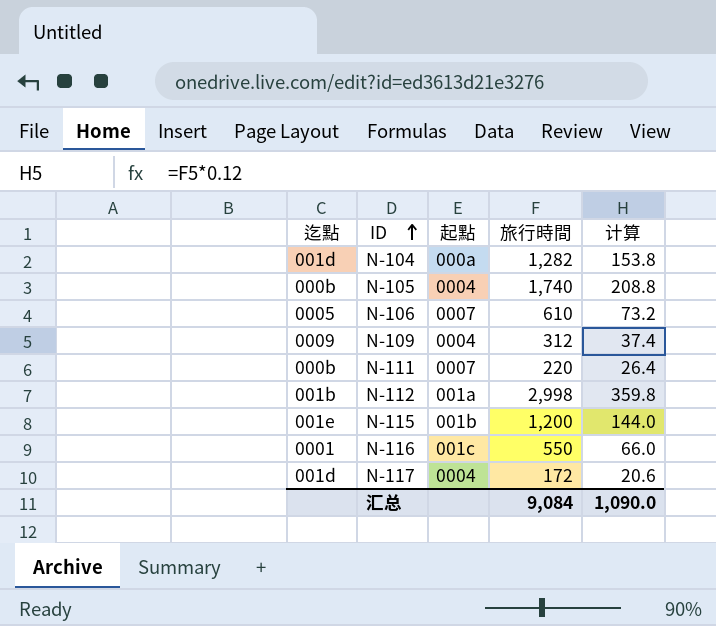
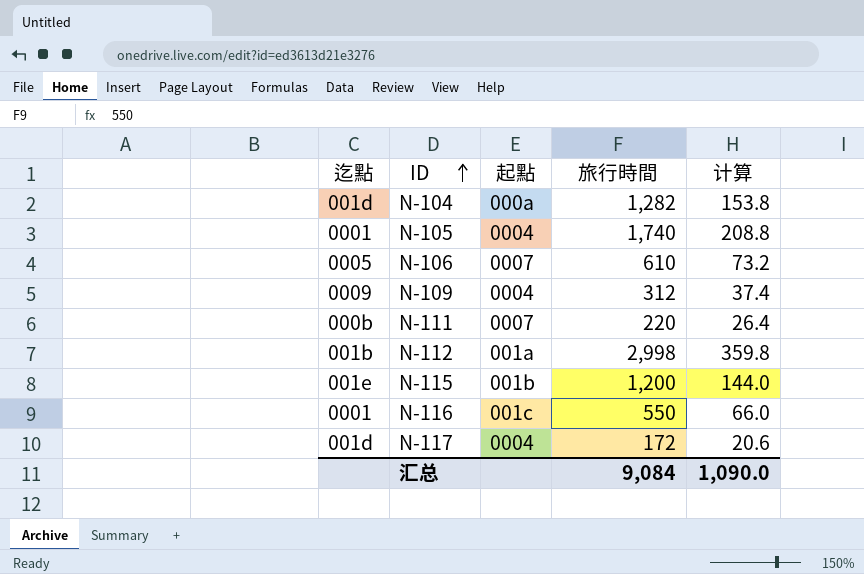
N-105 | 迄點: 000b -> 0001

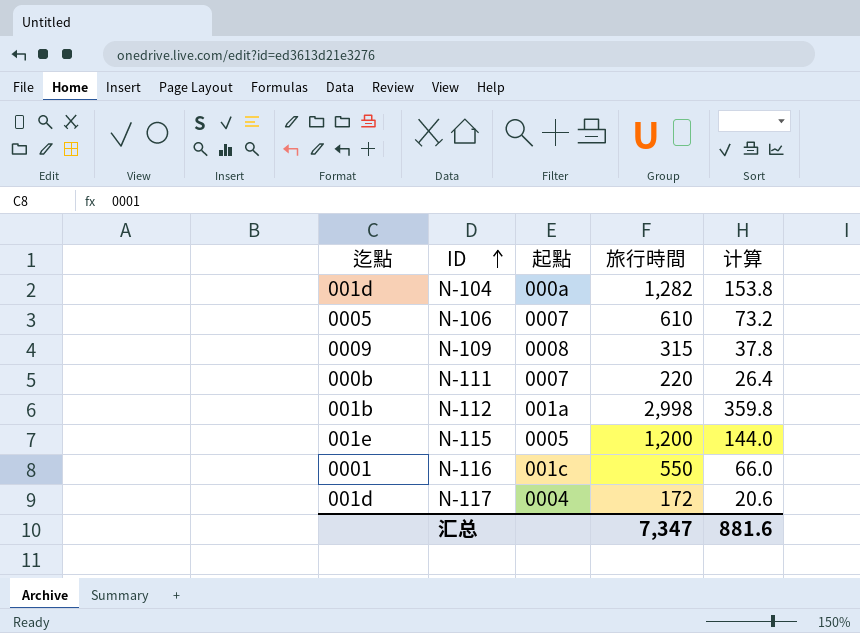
row N-105: 0001 | 0004 | 1,740 | 208.8 -> none
N-109 | 起點: 0004 -> 0008
N-109 | 旅行時間: 312 -> 315
N-109 | 计算: 37.4 -> 37.8
N-115 | 起點: 001b -> 0005
汇总 | 旅行時間: 9,084 -> 7,347
汇总 | 计算: 1,090.0 -> 881.6

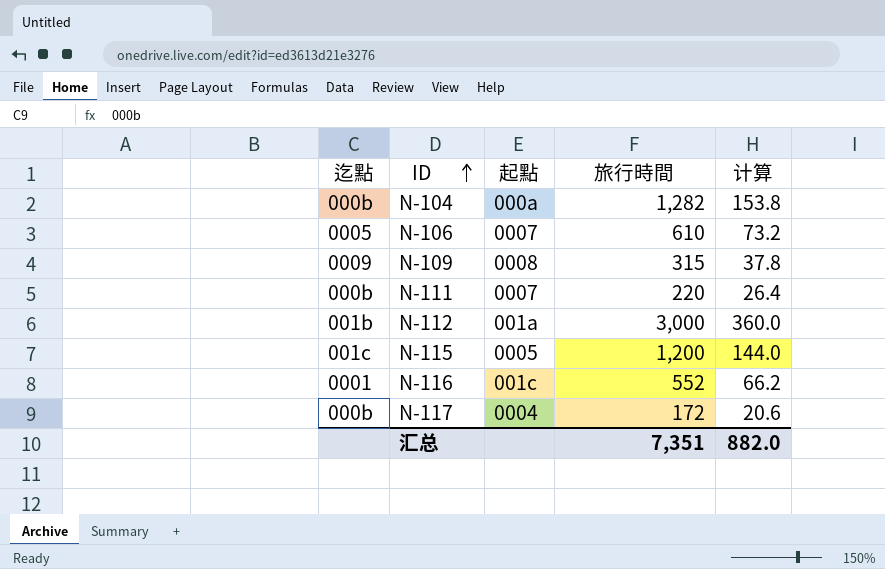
N-104 | 迄點: 001d -> 000b
N-112 | 旅行時間: 2,998 -> 3,000
N-112 | 计算: 359.8 -> 360.0
N-115 | 迄點: 001e -> 001c
N-116 | 旅行時間: 550 -> 552
N-116 | 计算: 66.0 -> 66.2
N-117 | 迄點: 001d -> 000b
汇总 | 旅行時間: 7,347 -> 7,351
汇总 | 计算: 881.6 -> 882.0

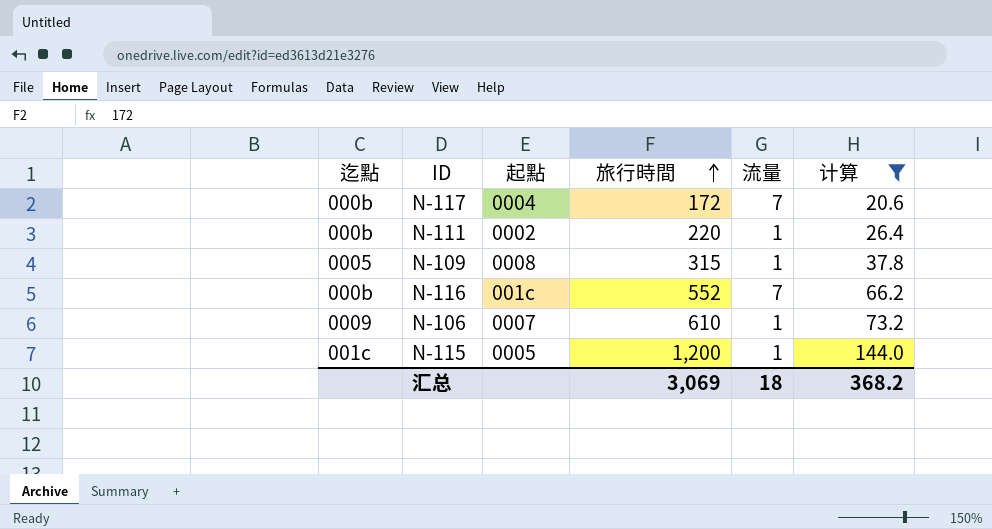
filter: none -> 计算 <= 144.0
row order: ID ascending -> 旅行時間 ascending
column 流量 | position: none -> 5
N-111 | 起點: 0007 -> 0002
N-109 | 迄點: 0009 -> 0005
N-116 | 迄點: 0001 -> 000b
N-106 | 迄點: 0005 -> 0009
汇总 | 旅行時間: 7,351 -> 3,069
汇总 | 计算: 882.0 -> 368.2

